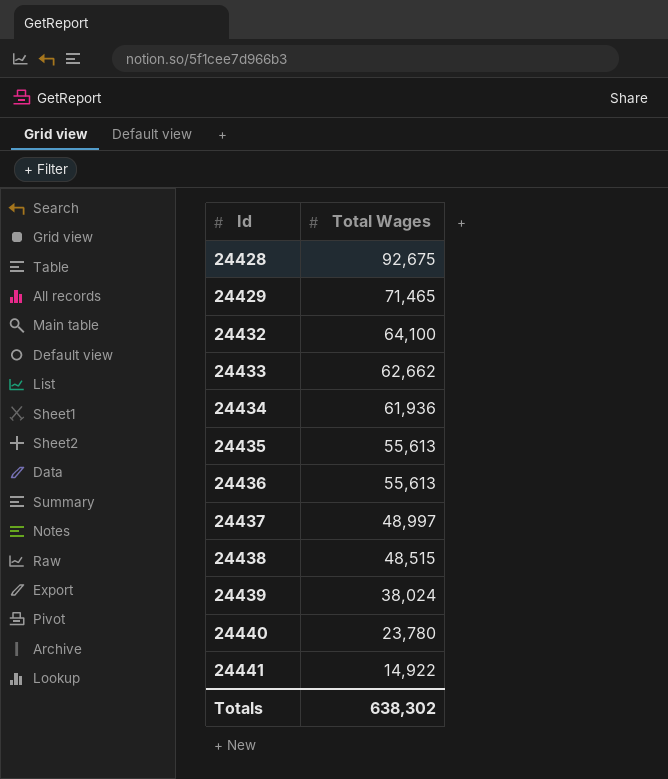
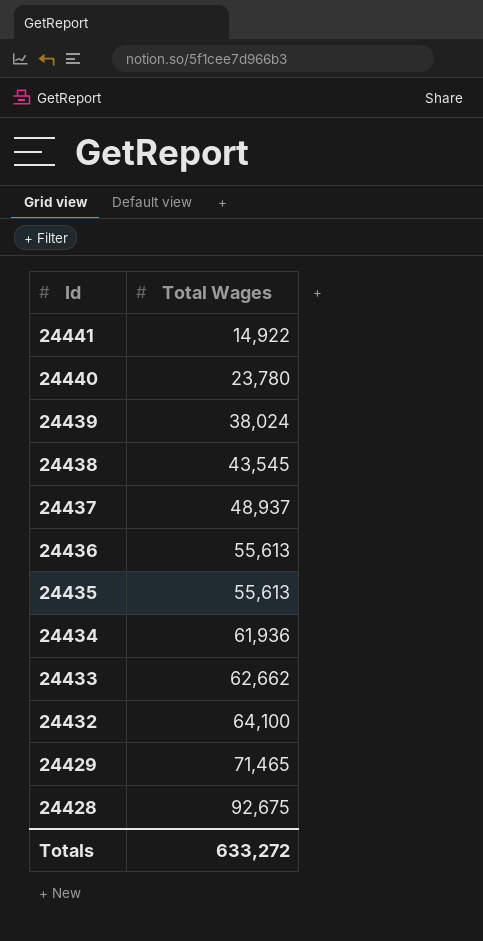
row order: Id ascending -> Id descending
24438 | Total Wages: 48,515 -> 43,545
24437 | Total Wages: 48,997 -> 48,937
Totals | Total Wages: 638,302 -> 633,272

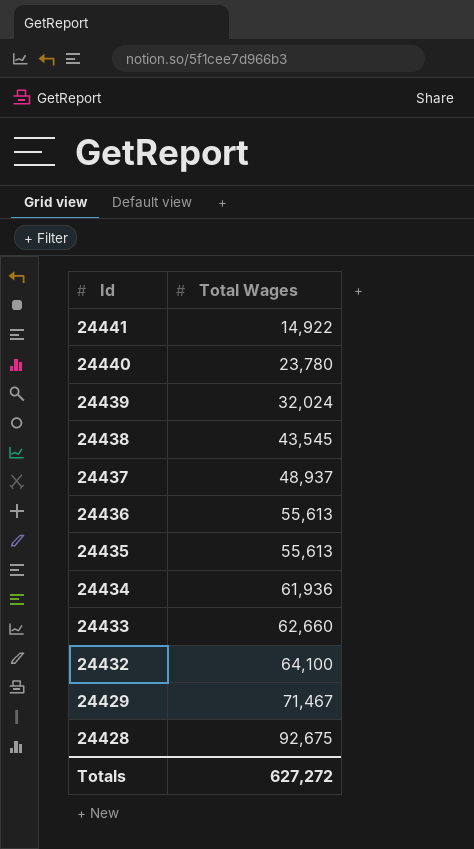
24439 | Total Wages: 38,024 -> 32,024
24433 | Total Wages: 62,662 -> 62,660
24429 | Total Wages: 71,465 -> 71,467
Totals | Total Wages: 633,272 -> 627,272

